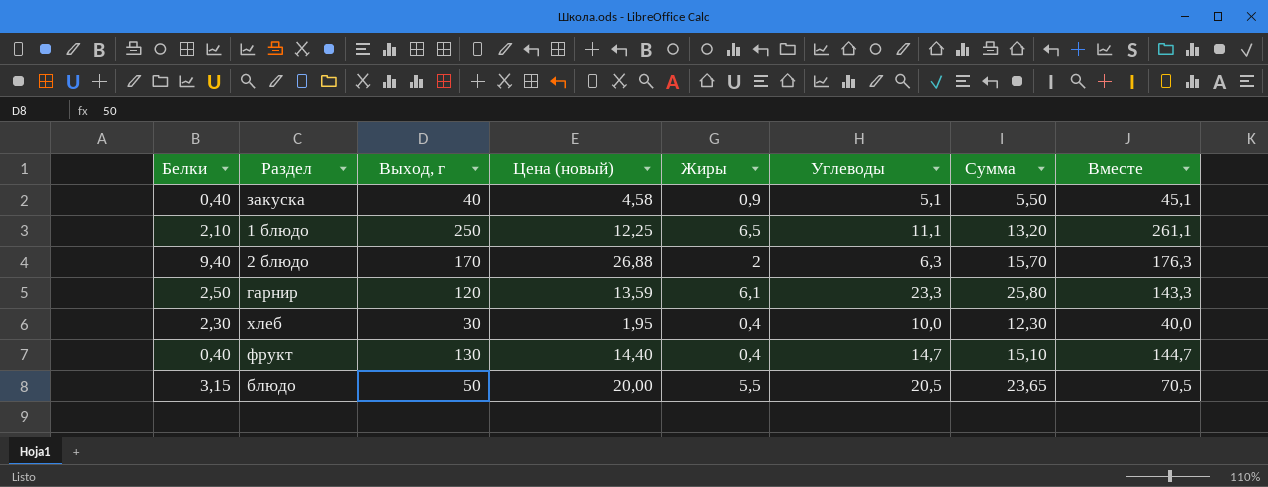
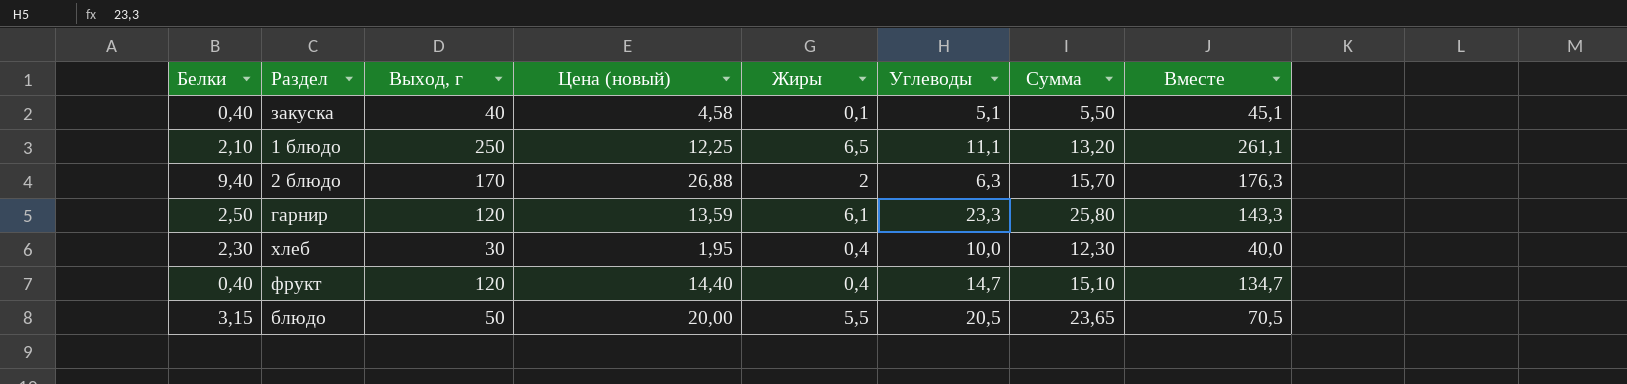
закуска | Жиры: 0,9 -> 0,1
фрукт | Выход, г: 130 -> 120
фрукт | Вместе: 144,7 -> 134,7

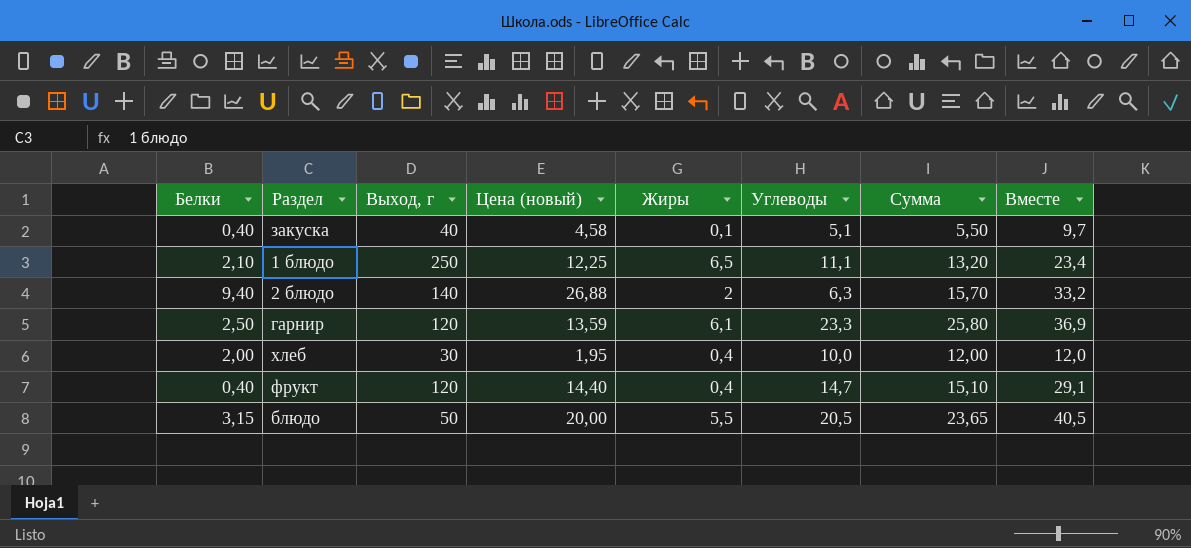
column Вместе | formula: [Выход, г] + [Углеводы] -> [Цена (новый)] + [Углеводы]
2 блюдо | Выход, г: 170 -> 140
хлеб | Белки: 2,30 -> 2,00
хлеб | Сумма: 12,30 -> 12,00

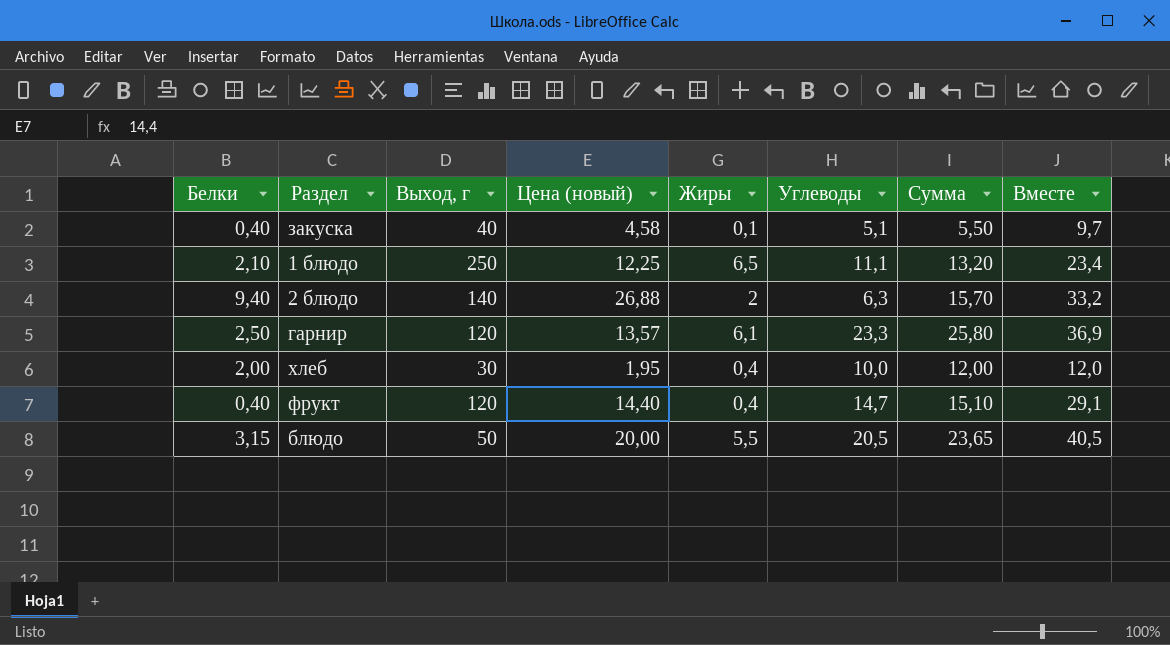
гарнир | Цена (новый): 13,59 -> 13,57

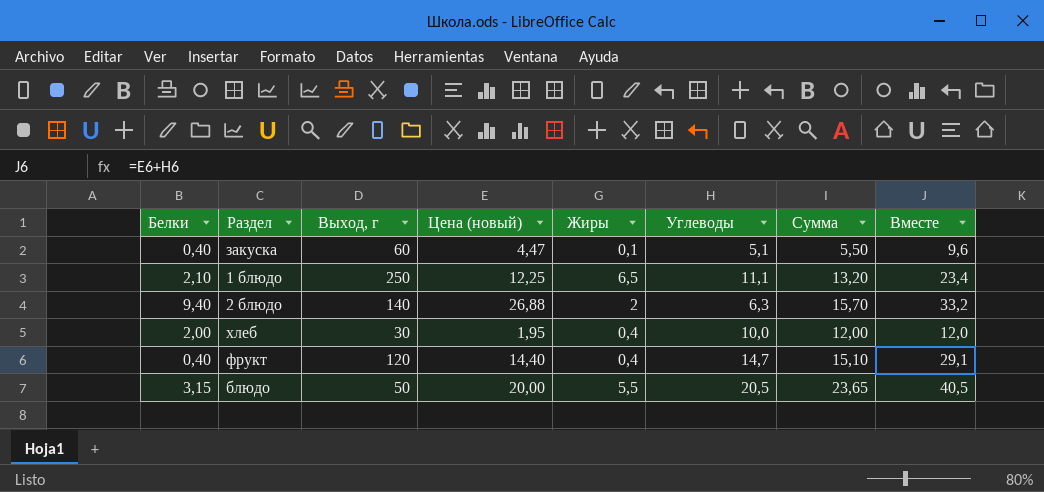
row гарнир: 2,50 | 120 | 13,57 | 6,1 | 23,3 | 25,80 | 36,9 -> none
закуска | Выход, г: 40 -> 60
закуска | Цена (новый): 4,58 -> 4,47
закуска | Вместе: 9,7 -> 9,6

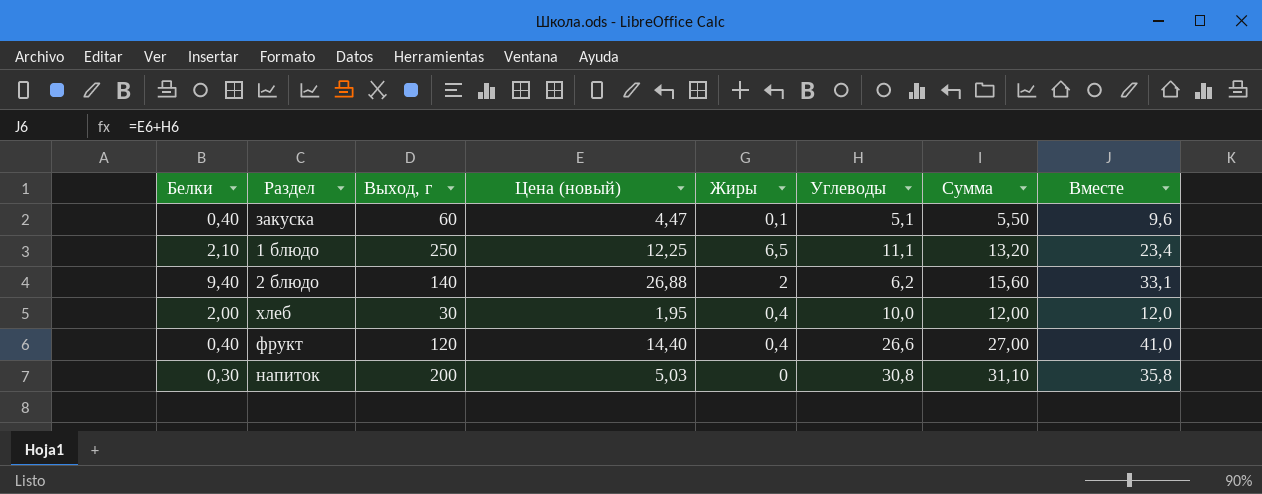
row блюдо: 3,15 | 50 | 20,00 | 5,5 | 20,5 | 23,65 | 40,5 -> none
2 блюдо | Углеводы: 6,3 -> 6,2
2 блюдо | Сумма: 15,70 -> 15,60
2 блюдо | Вместе: 33,2 -> 33,1
фрукт | Углеводы: 14,7 -> 26,6
фрукт | Сумма: 15,10 -> 27,00
фрукт | Вместе: 29,1 -> 41,0
row напиток: none -> 0,30 | 200 | 5,03 | 0 | 30,8 | 31,10 | 35,8

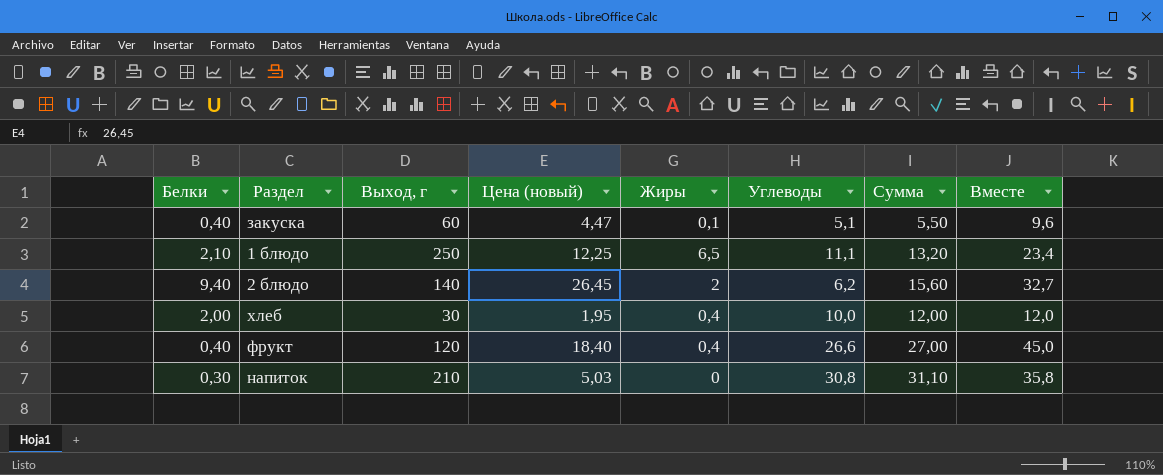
2 блюдо | Цена (новый): 26,88 -> 26,45
2 блюдо | Вместе: 33,1 -> 32,7
фрукт | Цена (новый): 14,40 -> 18,40
фрукт | Вместе: 41,0 -> 45,0
напиток | Выход, г: 200 -> 210

